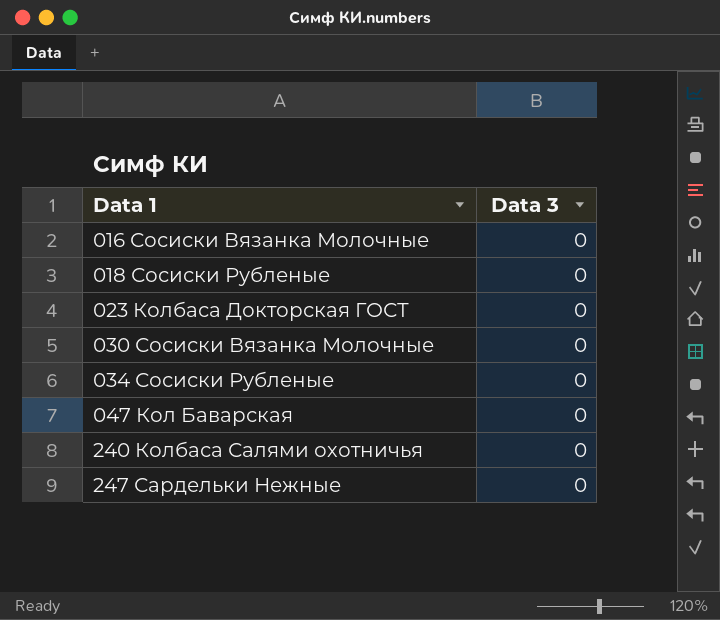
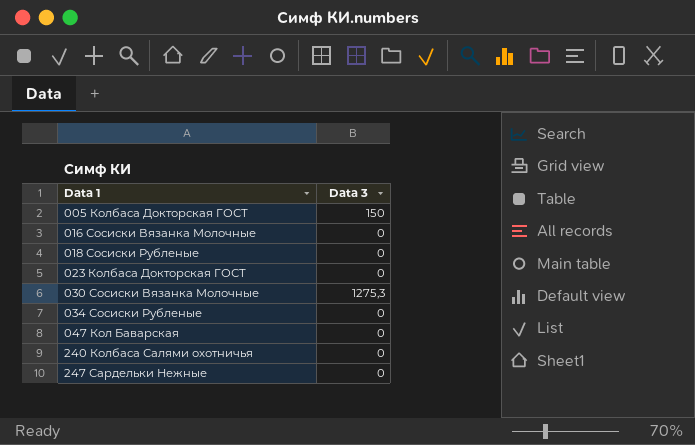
row 005 Колбаса Докторская ГОСТ: none -> 150
030 Сосиски Вязанка Молочные | Data 3: 0 -> 1275,3

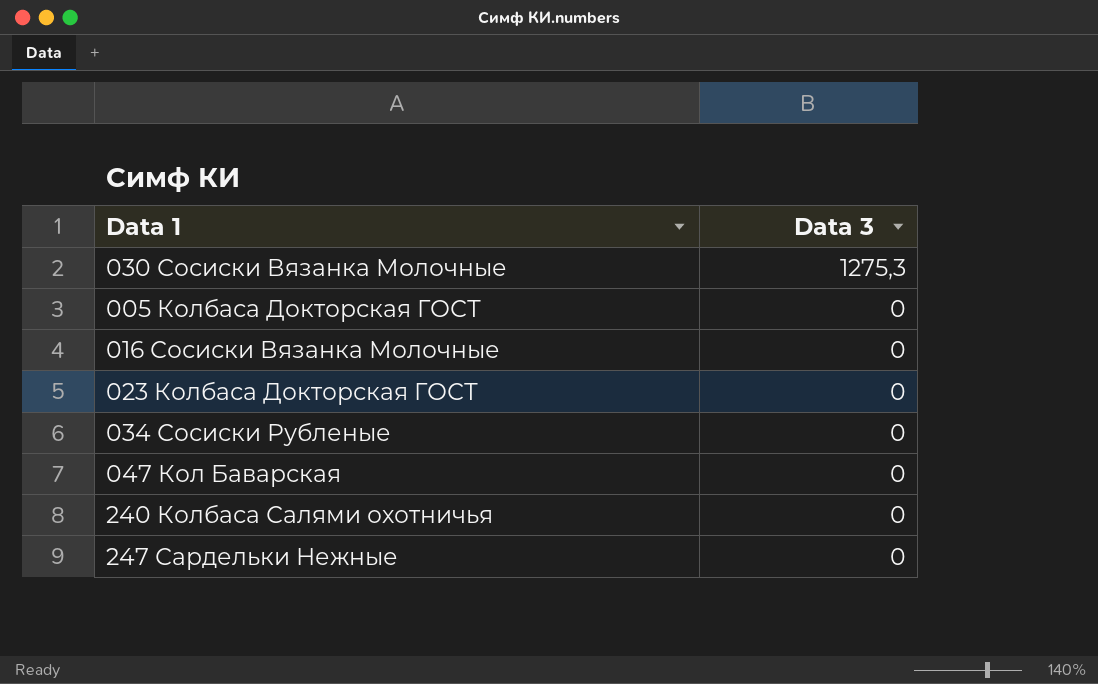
row order: Data 1 ascending -> Data 3 descending
row 018 Сосиски Рубленые: 0 -> none
005 Колбаса Докторская ГОСТ | Data 3: 150 -> 0

